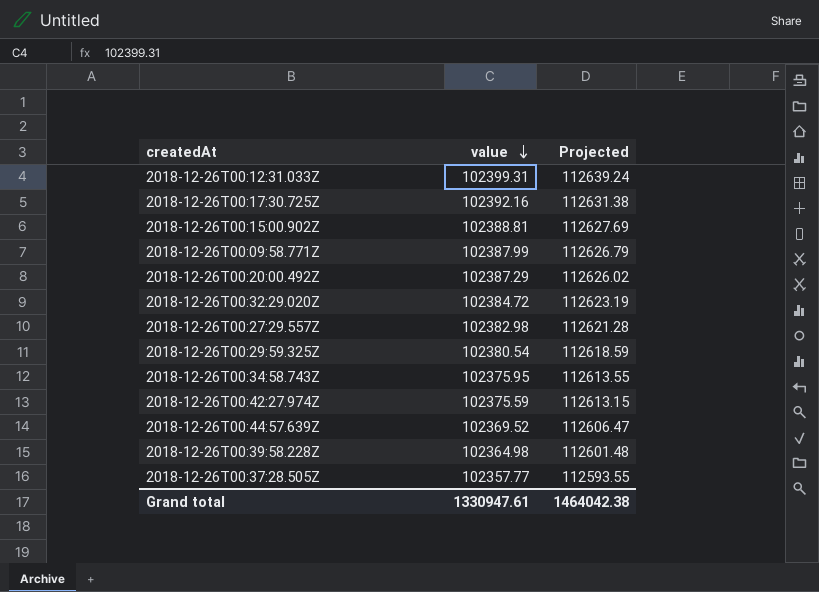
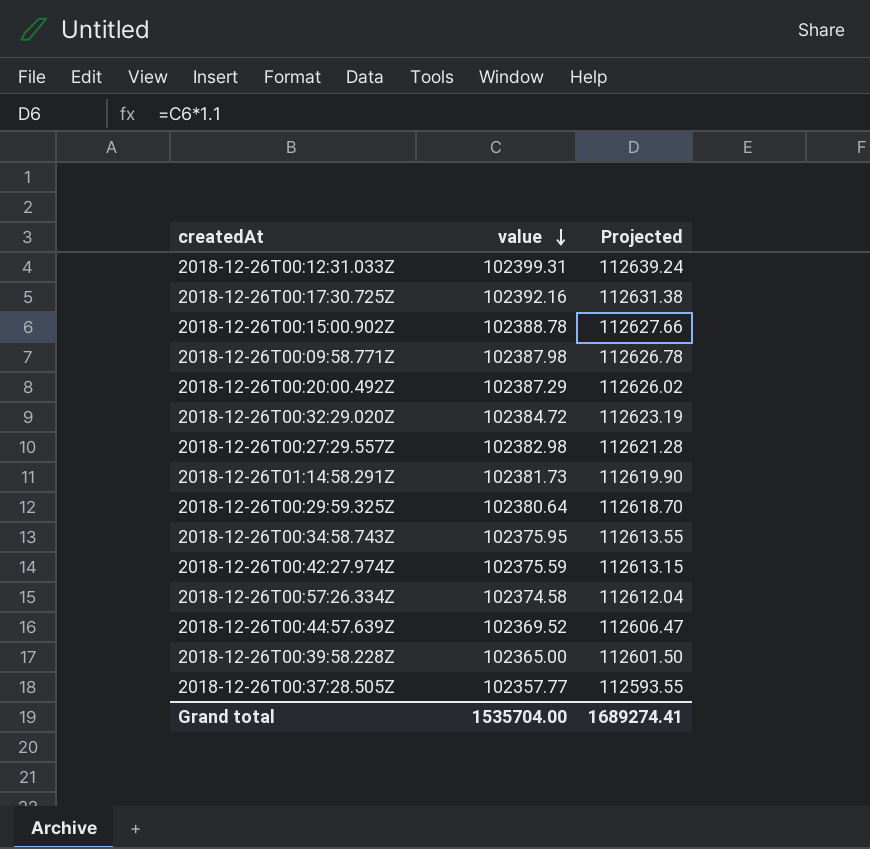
2018-12-26T00:15:00.902Z | value: 102388.81 -> 102388.78
2018-12-26T00:15:00.902Z | Projected: 112627.69 -> 112627.66
2018-12-26T00:09:58.771Z | value: 102387.99 -> 102387.98
2018-12-26T00:09:58.771Z | Projected: 112626.79 -> 112626.78
row 2018-12-26T01:14:58.291Z: none -> 102381.73 | 112619.90
2018-12-26T00:29:59.325Z | value: 102380.54 -> 102380.64
2018-12-26T00:29:59.325Z | Projected: 112618.59 -> 112618.70
row 2018-12-26T00:57:26.334Z: none -> 102374.58 | 112612.04
2018-12-26T00:39:58.228Z | value: 102364.98 -> 102365.00
2018-12-26T00:39:58.228Z | Projected: 112601.48 -> 112601.50
Grand total | value: 1330947.61 -> 1535704.00
Grand total | Projected: 1464042.38 -> 1689274.41

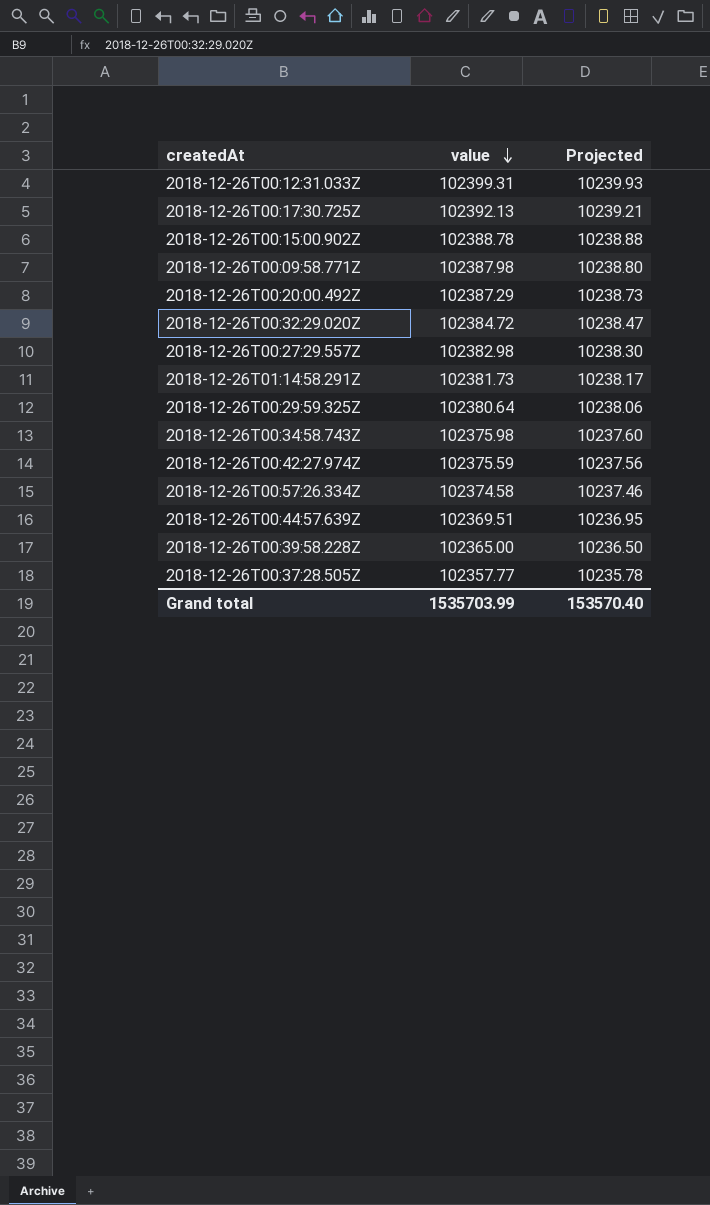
column Projected | formula: [value] * 1.1 -> [value] * 0.1
2018-12-26T00:17:30.725Z | value: 102392.16 -> 102392.13
2018-12-26T00:34:58.743Z | value: 102375.95 -> 102375.98
2018-12-26T00:44:57.639Z | value: 102369.52 -> 102369.51
Grand total | value: 1535704.00 -> 1535703.99
Grand total | Projected: 1689274.41 -> 153570.40

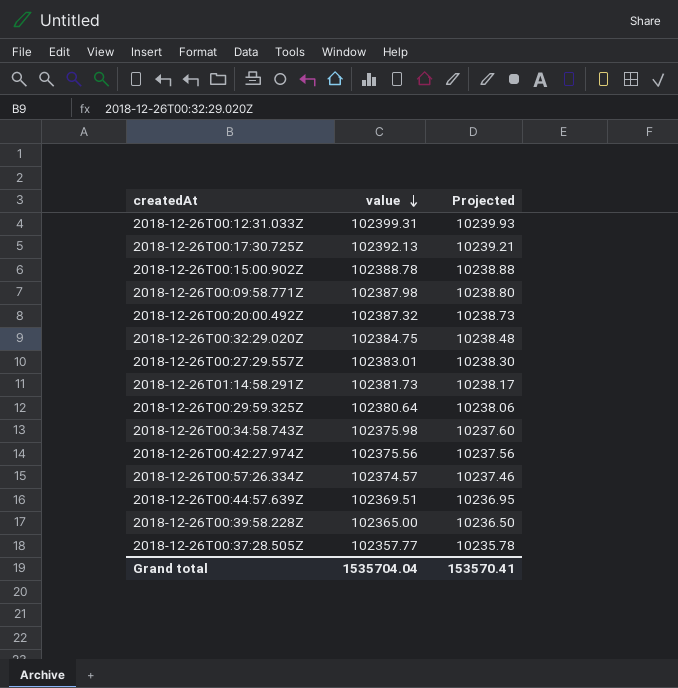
2018-12-26T00:20:00.492Z | value: 102387.29 -> 102387.32
2018-12-26T00:32:29.020Z | value: 102384.72 -> 102384.75
2018-12-26T00:32:29.020Z | Projected: 10238.47 -> 10238.48
2018-12-26T00:27:29.557Z | value: 102382.98 -> 102383.01
2018-12-26T00:42:27.974Z | value: 102375.59 -> 102375.56
2018-12-26T00:57:26.334Z | value: 102374.58 -> 102374.57
Grand total | value: 1535703.99 -> 1535704.04
Grand total | Projected: 153570.40 -> 153570.41

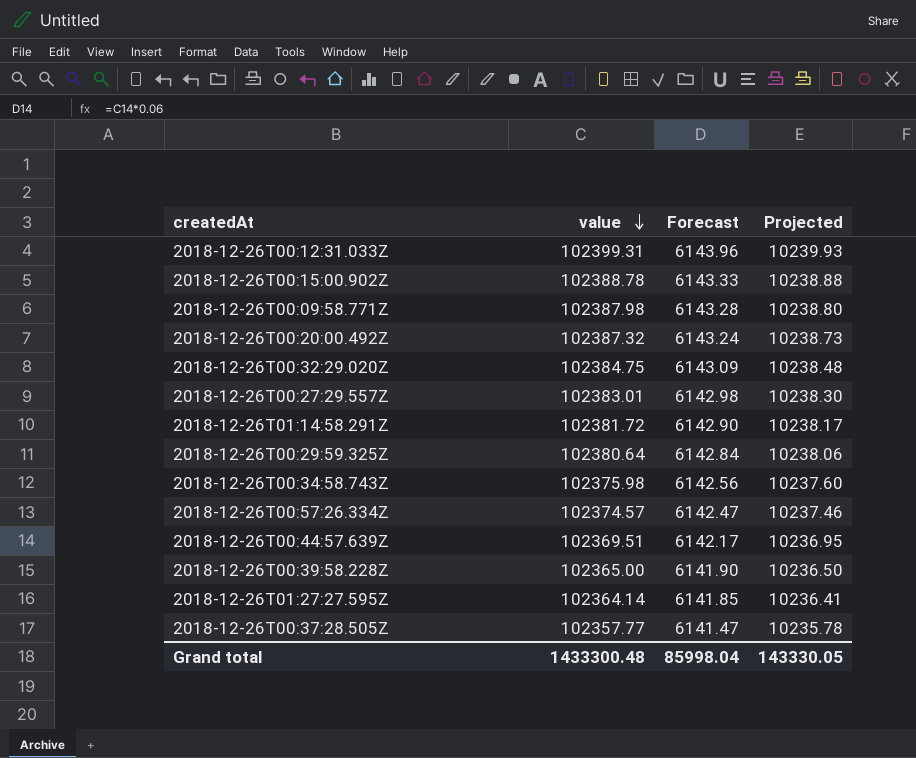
column Forecast | formula: none -> [value] * 0.06
row 2018-12-26T00:17:30.725Z: 102392.13 | 10239.21 -> none
row 2018-12-26T00:42:27.974Z: 102375.56 | 10237.56 -> none
2018-12-26T01:14:58.291Z | value: 102381.73 -> 102381.72
row 2018-12-26T01:27:27.595Z: none -> 102364.14 | 6141.85 | 10236.41
Grand total | value: 1535704.04 -> 1433300.48
Grand total | Projected: 153570.41 -> 143330.05

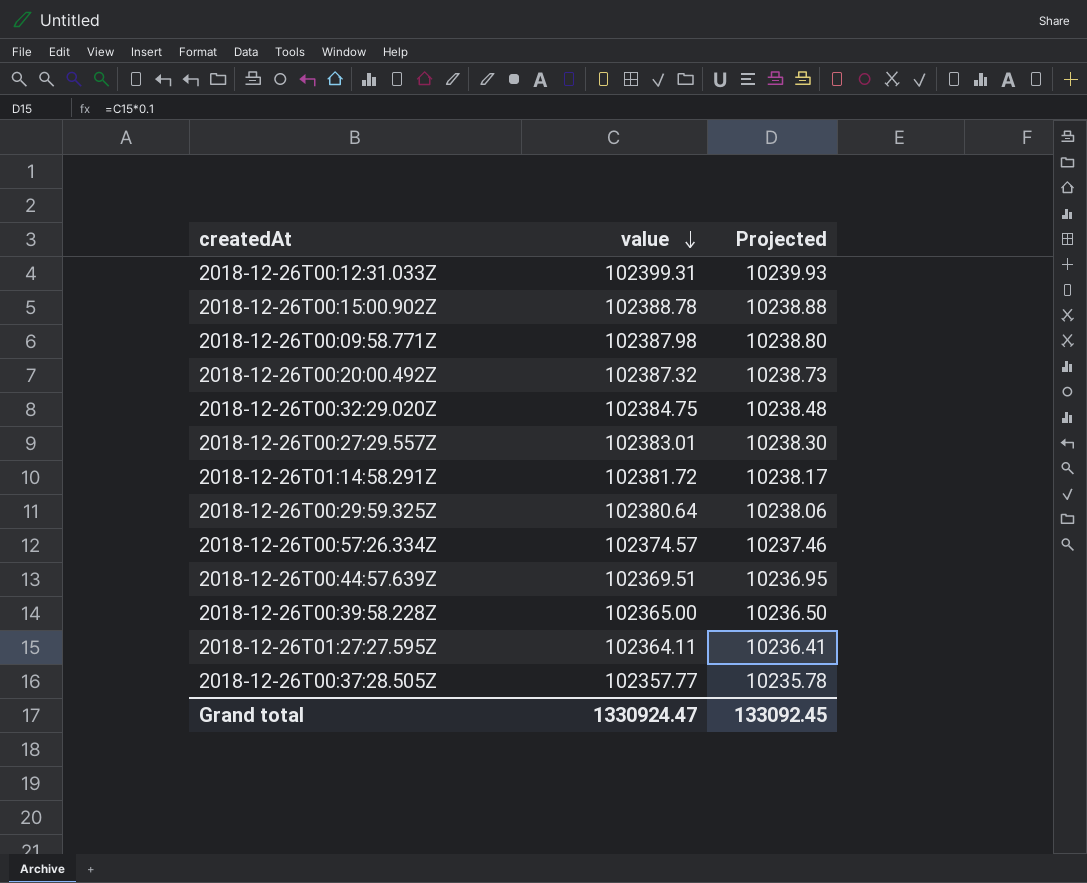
column Forecast | formula: [value] * 0.06 -> none
row 2018-12-26T00:34:58.743Z: 102375.98 | 6142.56 | 10237.60 -> none
2018-12-26T01:27:27.595Z | value: 102364.14 -> 102364.11
Grand total | value: 1433300.48 -> 1330924.47
Grand total | Projected: 143330.05 -> 133092.45

